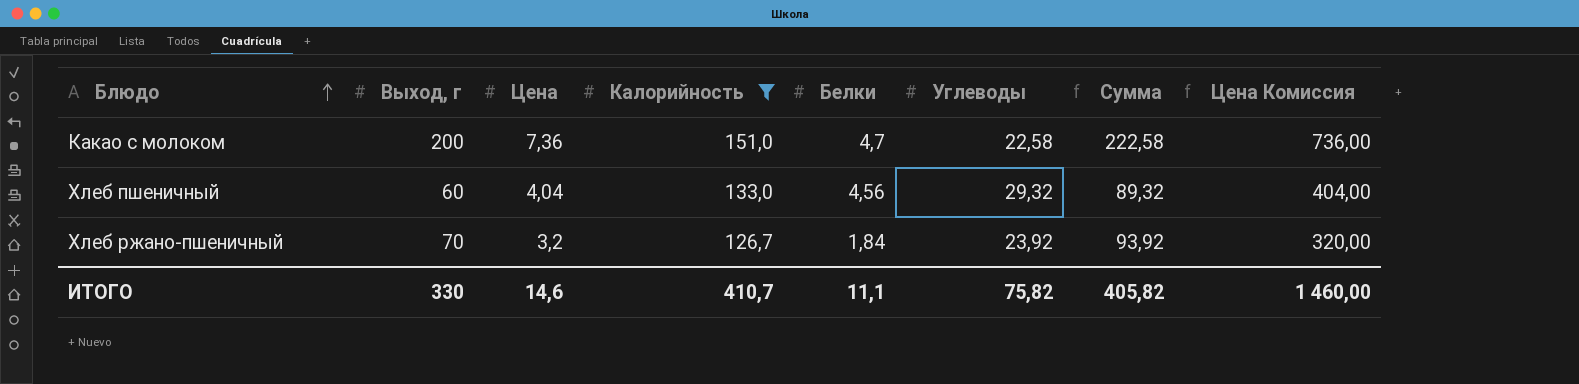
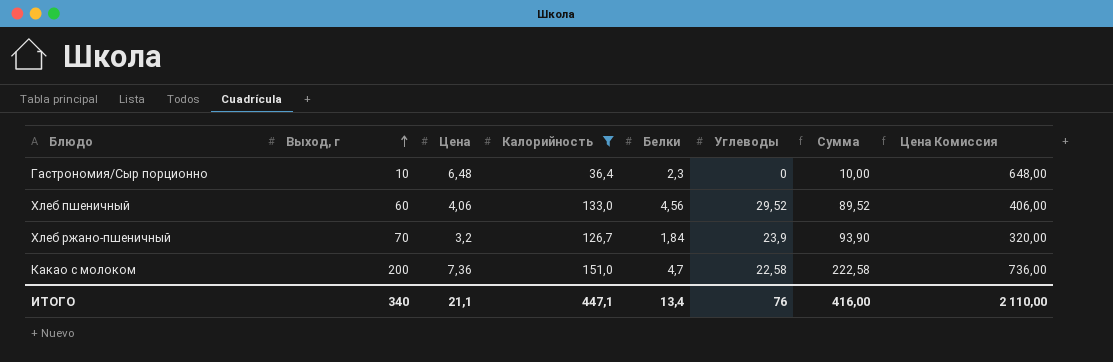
row order: Блюдо ascending -> Выход, г ascending
row Гастрономия/Сыр порционно: none -> 10 | 6,48 | 36,4 | 2,3 | 0 | 10,00 | 648,00
Хлеб пшеничный | Цена: 4,04 -> 4,06
Хлеб пшеничный | Углеводы: 29,32 -> 29,52
Хлеб пшеничный | Сумма: 89,32 -> 89,52
Хлеб пшеничный | Цена Комиссия: 404,00 -> 406,00
Хлеб ржано-пшеничный | Углеводы: 23,92 -> 23,9
Хлеб ржано-пшеничный | Сумма: 93,92 -> 93,90
ИТОГО | Выход, г: 330 -> 340
ИТОГО | Цена: 14,6 -> 21,1
ИТОГО | Калорийность: 410,7 -> 447,1
ИТОГО | Белки: 11,1 -> 13,4
ИТОГО | Углеводы: 75,82 -> 76
ИТОГО | Сумма: 405,82 -> 416,00
ИТОГО | Цена Комиссия: 1 460,00 -> 2 110,00

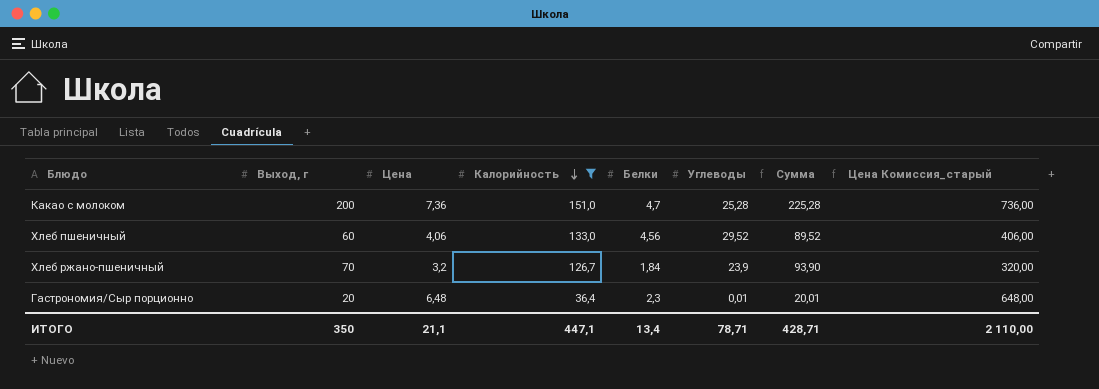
row order: Выход, г ascending -> Калорийность descending
column name: Цена Комиссия -> Цена Комиссия_старый
Какао с молоком | Углеводы: 22,58 -> 25,28
Какао с молоком | Сумма: 222,58 -> 225,28
Гастрономия/Сыр порционно | Выход, г: 10 -> 20
Гастрономия/Сыр порционно | Углеводы: 0 -> 0,01
Гастрономия/Сыр порционно | Сумма: 10,00 -> 20,01
ИТОГО | Выход, г: 340 -> 350
ИТОГО | Углеводы: 76 -> 78,71
ИТОГО | Сумма: 416,00 -> 428,71

